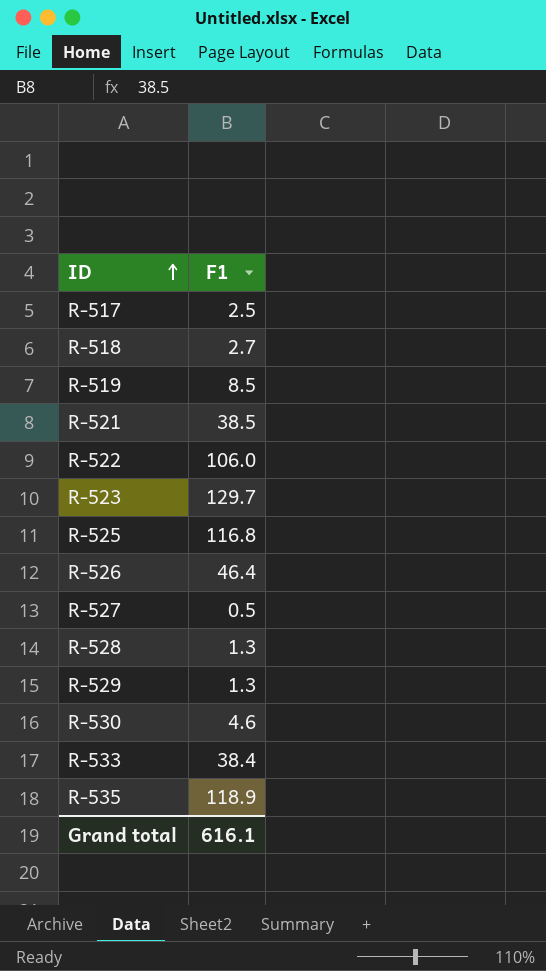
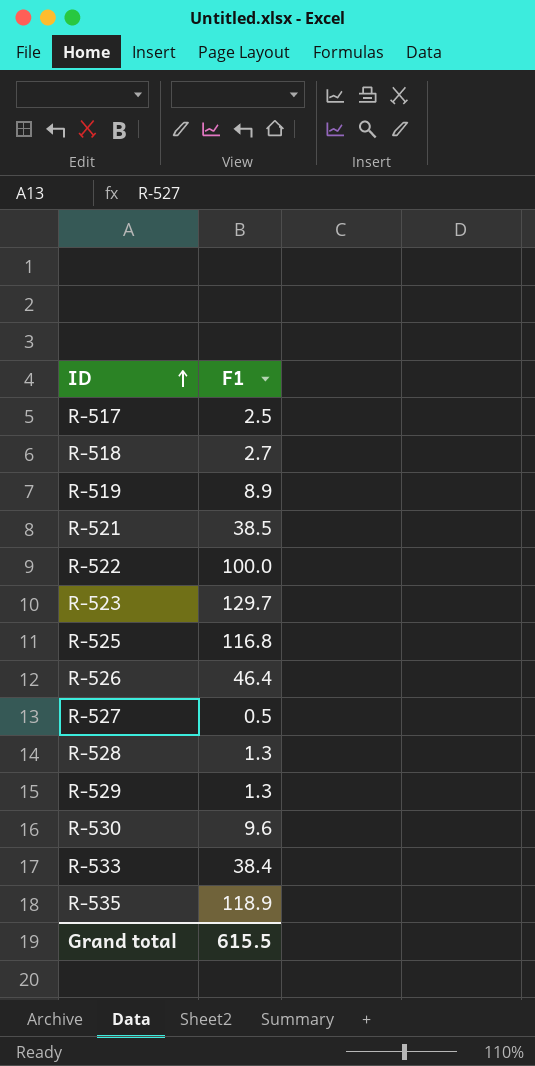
R-519 | F1: 8.5 -> 8.9
R-522 | F1: 106.0 -> 100.0
R-530 | F1: 4.6 -> 9.6
Grand total | F1: 616.1 -> 615.5

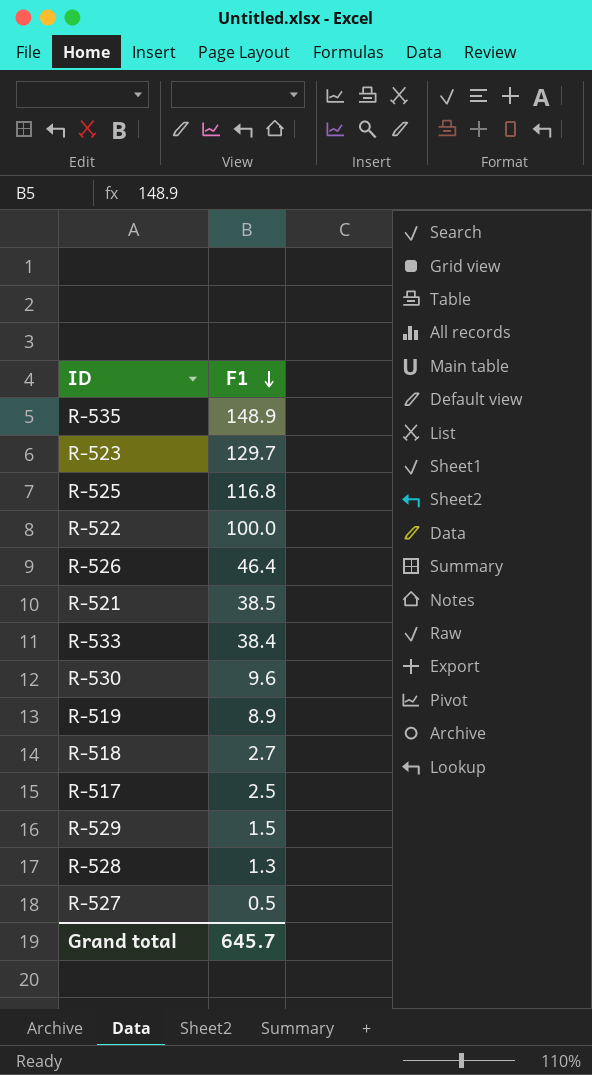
row order: ID ascending -> F1 descending
R-535 | F1: 118.9 -> 148.9
R-529 | F1: 1.3 -> 1.5
Grand total | F1: 615.5 -> 645.7

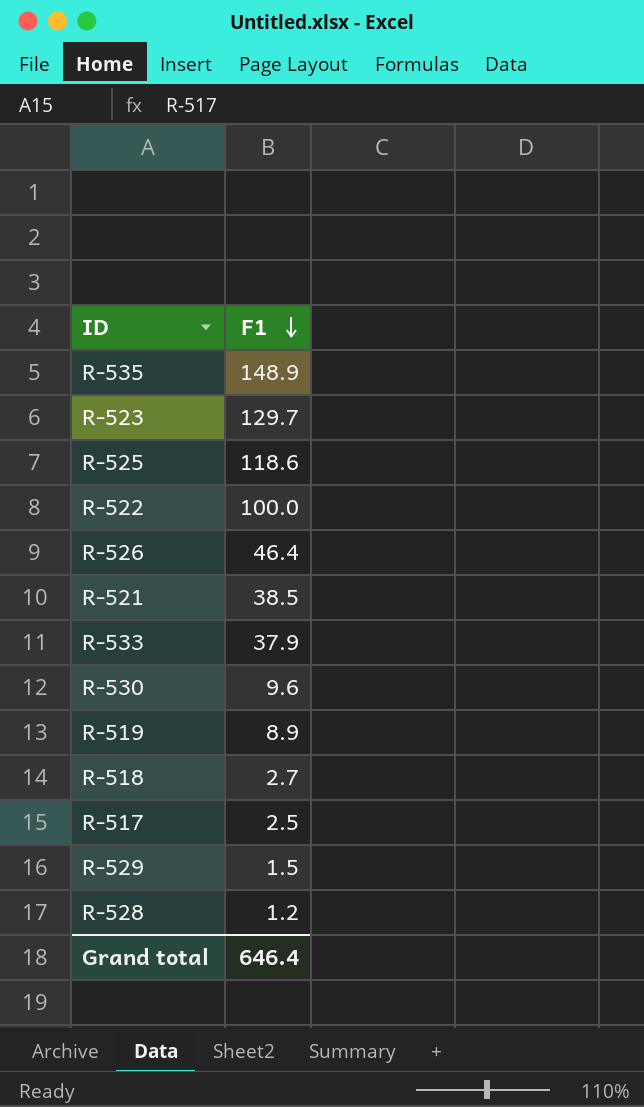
row R-527: 0.5 -> none
R-525 | F1: 116.8 -> 118.6
R-533 | F1: 38.4 -> 37.9
R-528 | F1: 1.3 -> 1.2
Grand total | F1: 645.7 -> 646.4

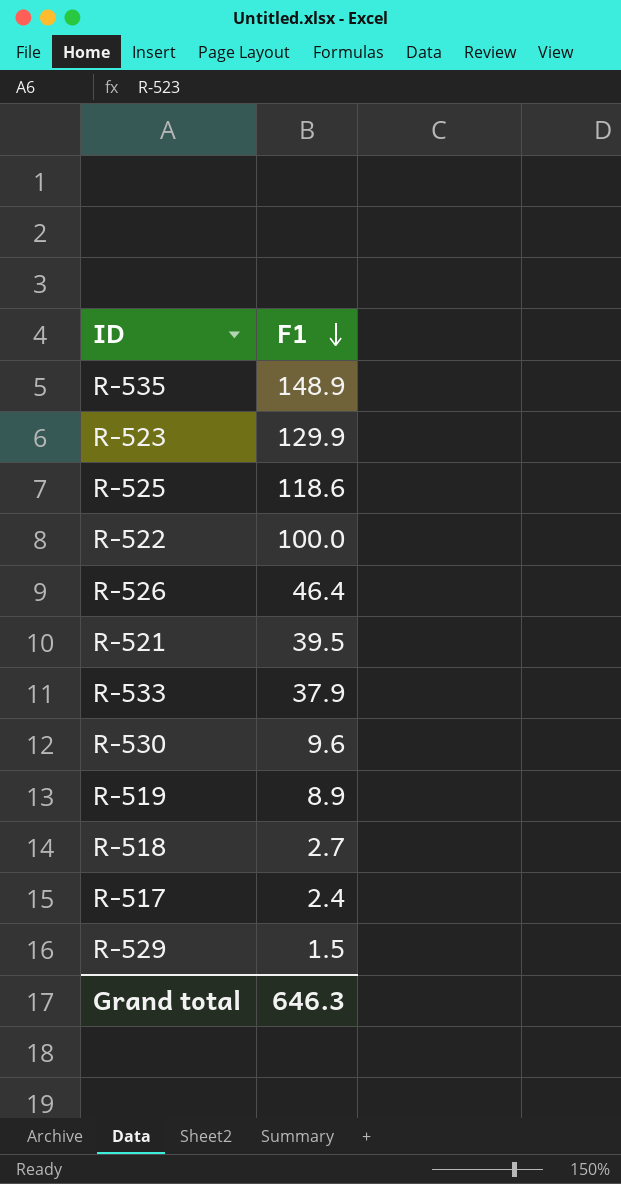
row R-528: 1.2 -> none
R-523 | F1: 129.7 -> 129.9
R-521 | F1: 38.5 -> 39.5
R-517 | F1: 2.5 -> 2.4
Grand total | F1: 646.4 -> 646.3

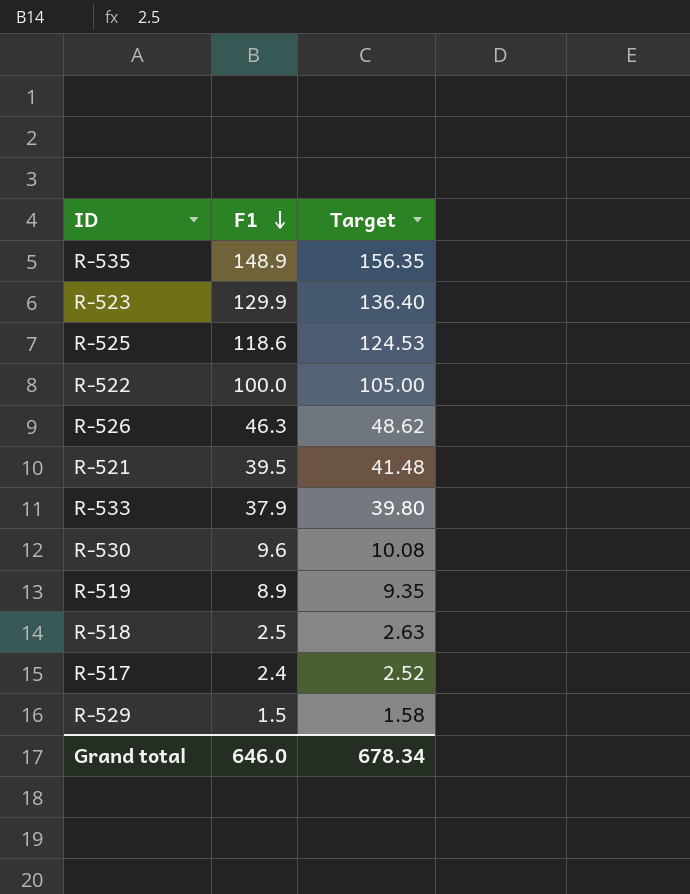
column Target | formula: none -> [F1] * 1.05
R-526 | F1: 46.4 -> 46.3
R-518 | F1: 2.7 -> 2.5
Grand total | F1: 646.3 -> 646.0

